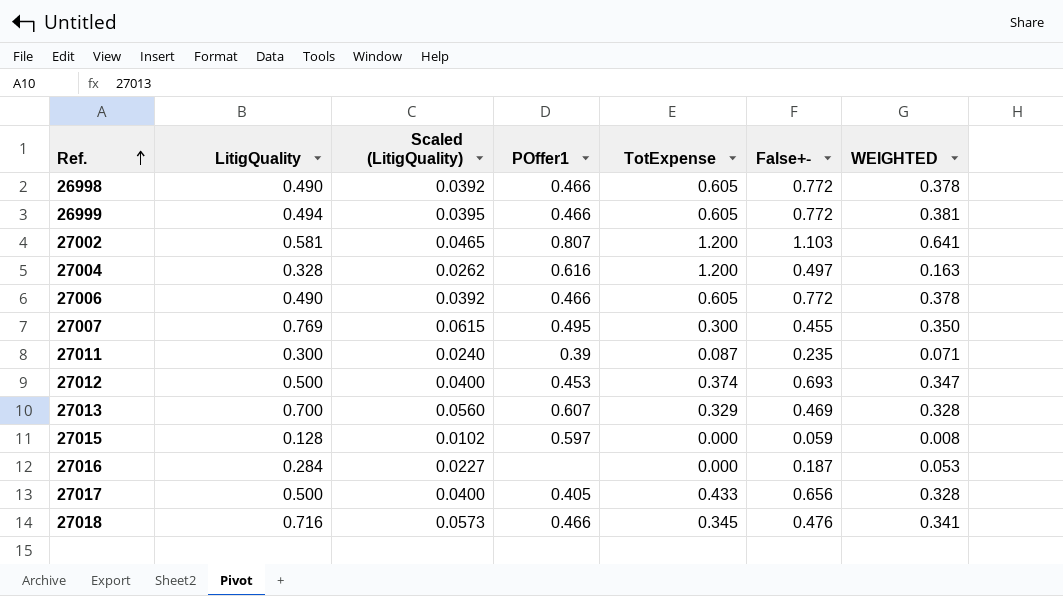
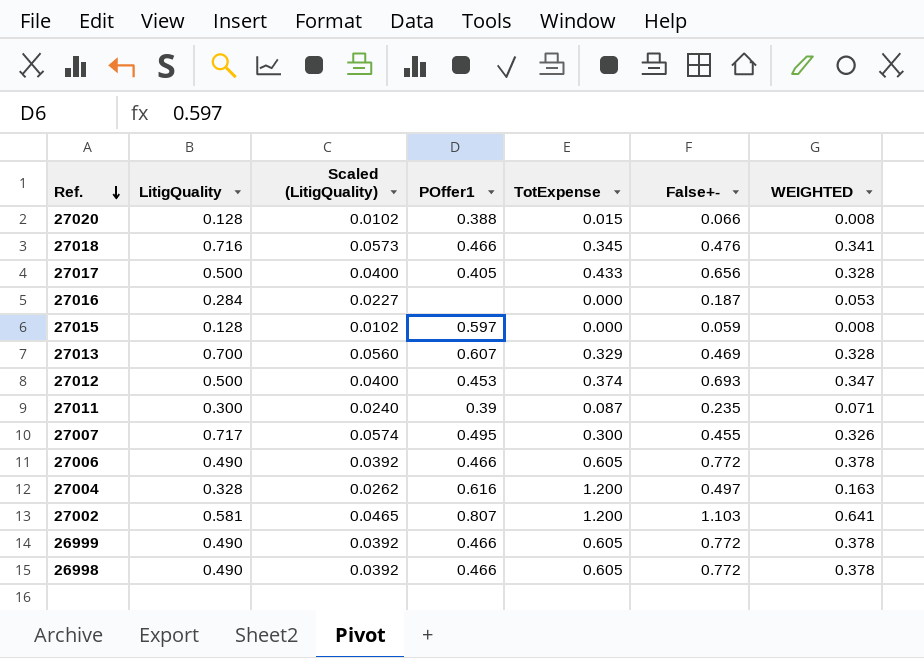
row order: Ref. ascending -> Ref. descending
row 27020: none -> 0.128 | 0.0102 | 0.388 | 0.015 | 0.066 | 0.008
27007 | LitigQuality: 0.769 -> 0.717
27007 | Scaled (LitigQuality): 0.0615 -> 0.0574
27007 | WEIGHTED: 0.350 -> 0.326
26999 | LitigQuality: 0.494 -> 0.490
26999 | Scaled (LitigQuality): 0.0395 -> 0.0392
26999 | WEIGHTED: 0.381 -> 0.378

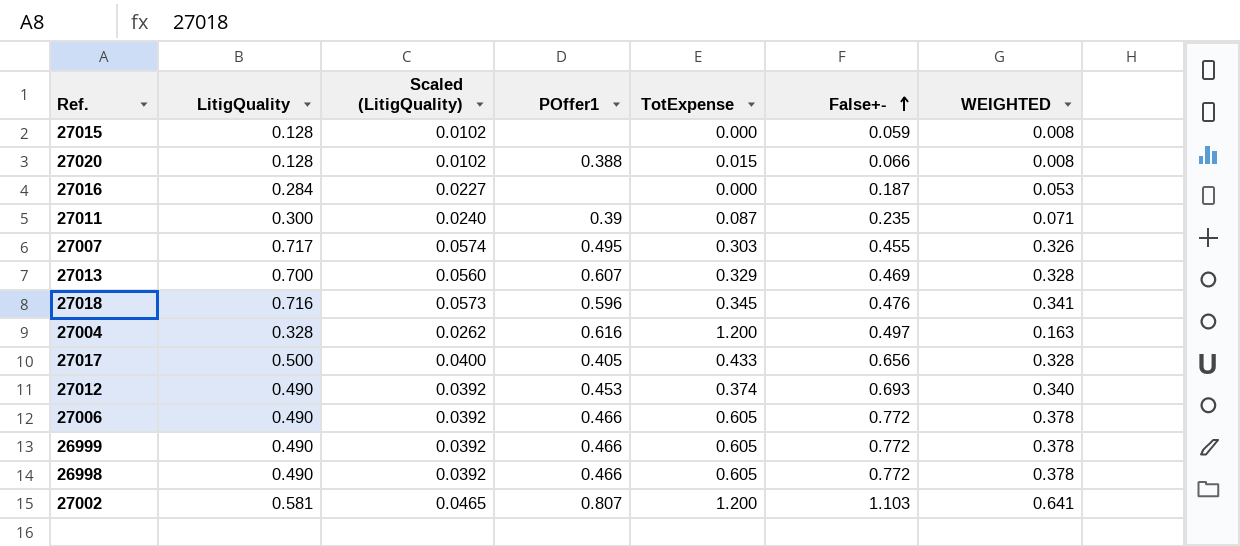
row order: Ref. descending -> False+- ascending
27015 | POffer1: 0.597 -> none
27007 | TotExpense: 0.300 -> 0.303
27018 | POffer1: 0.466 -> 0.596
27012 | LitigQuality: 0.500 -> 0.490
27012 | Scaled (LitigQuality): 0.0400 -> 0.0392
27012 | WEIGHTED: 0.347 -> 0.340

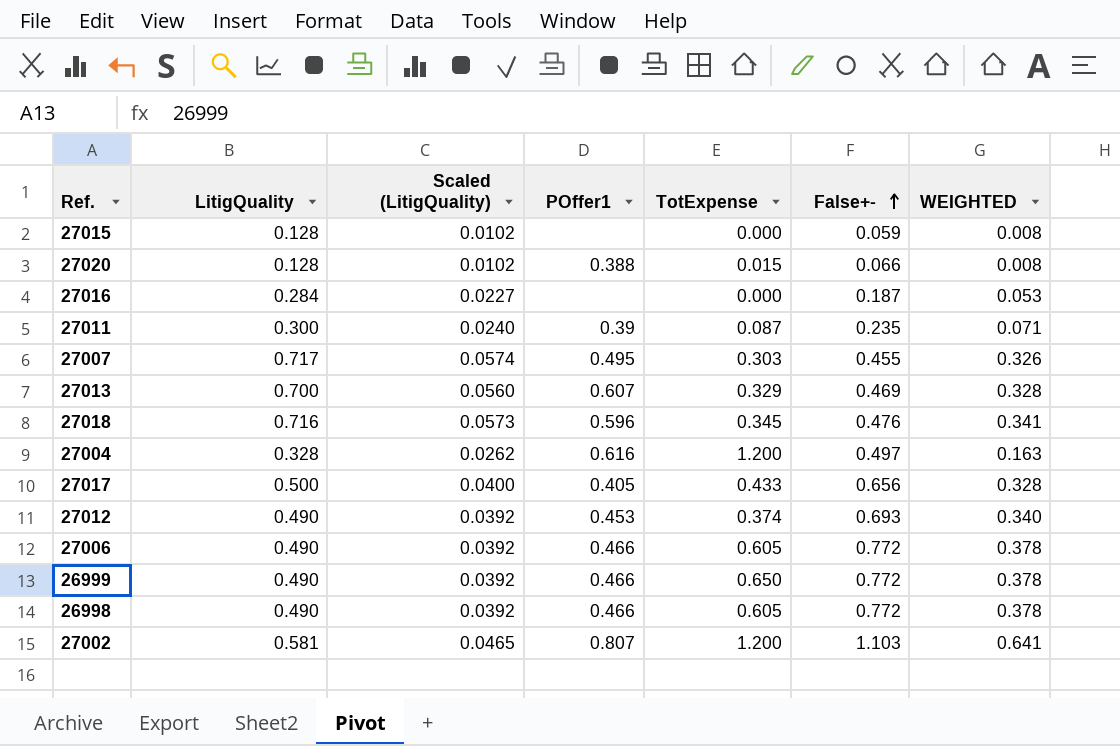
26999 | TotExpense: 0.605 -> 0.650

